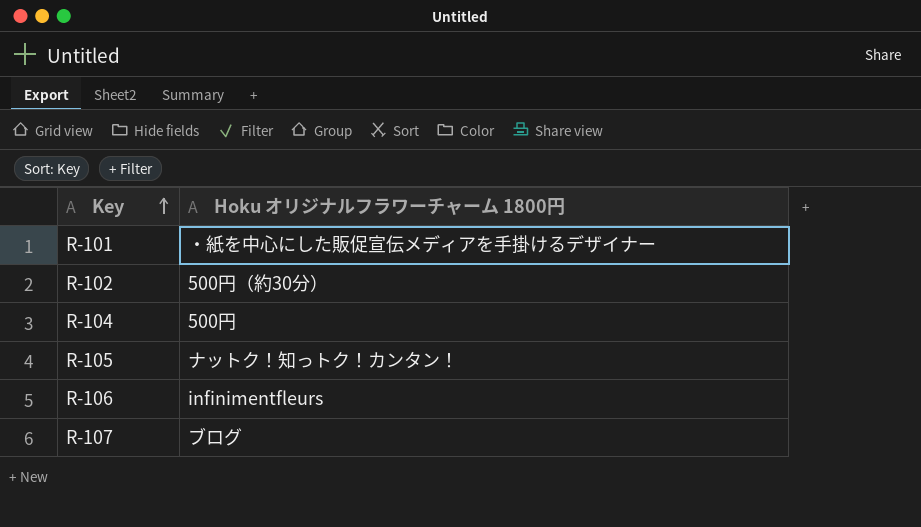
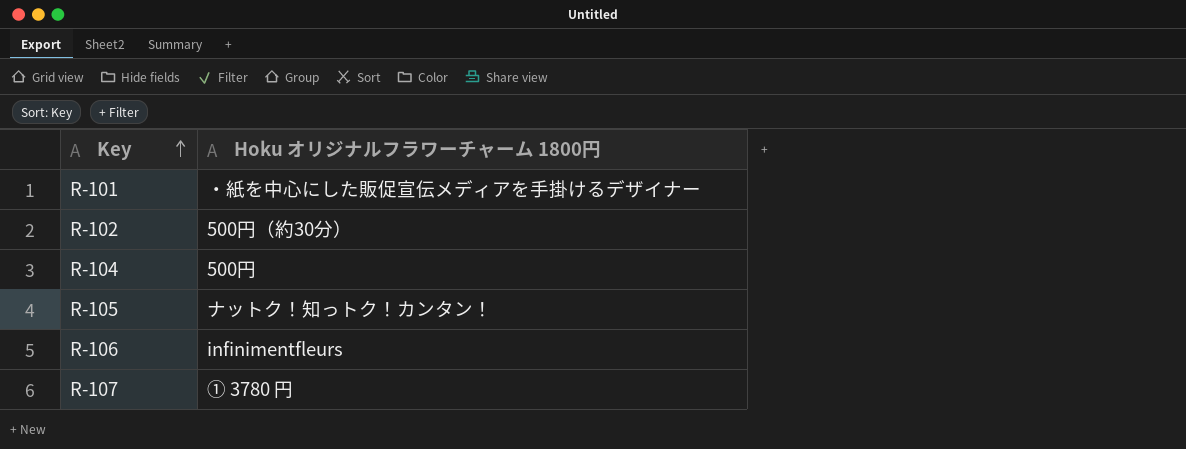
R-107 | Hoku オリジナルフラワーチャーム 1800円: ブログ -> ① 3780 円

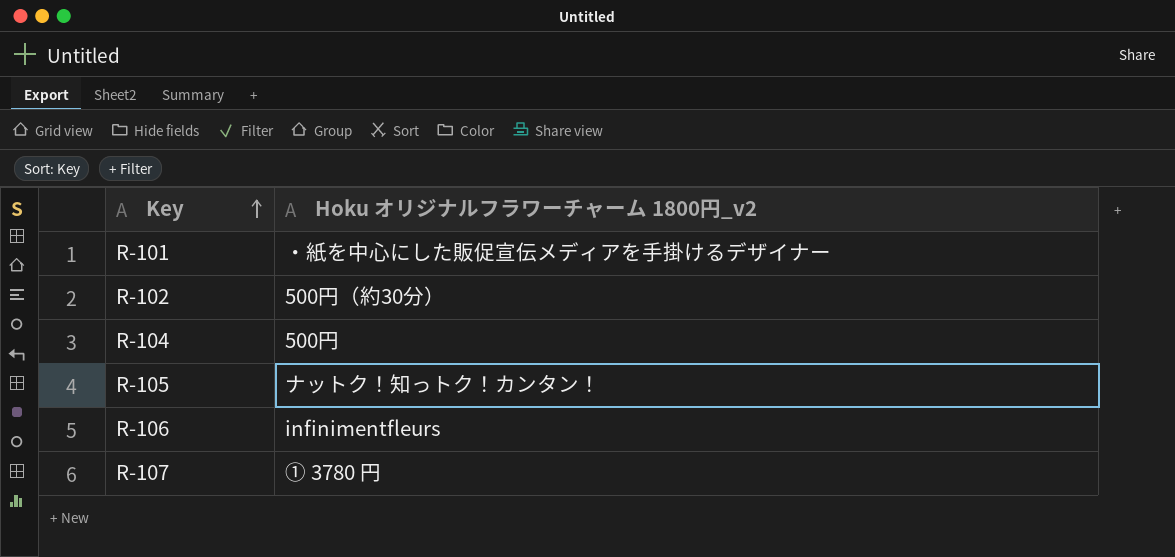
column name: Hoku オリジナルフラワーチャーム 1800円 -> Hoku オリジナルフラワーチャーム 1800円_v2

